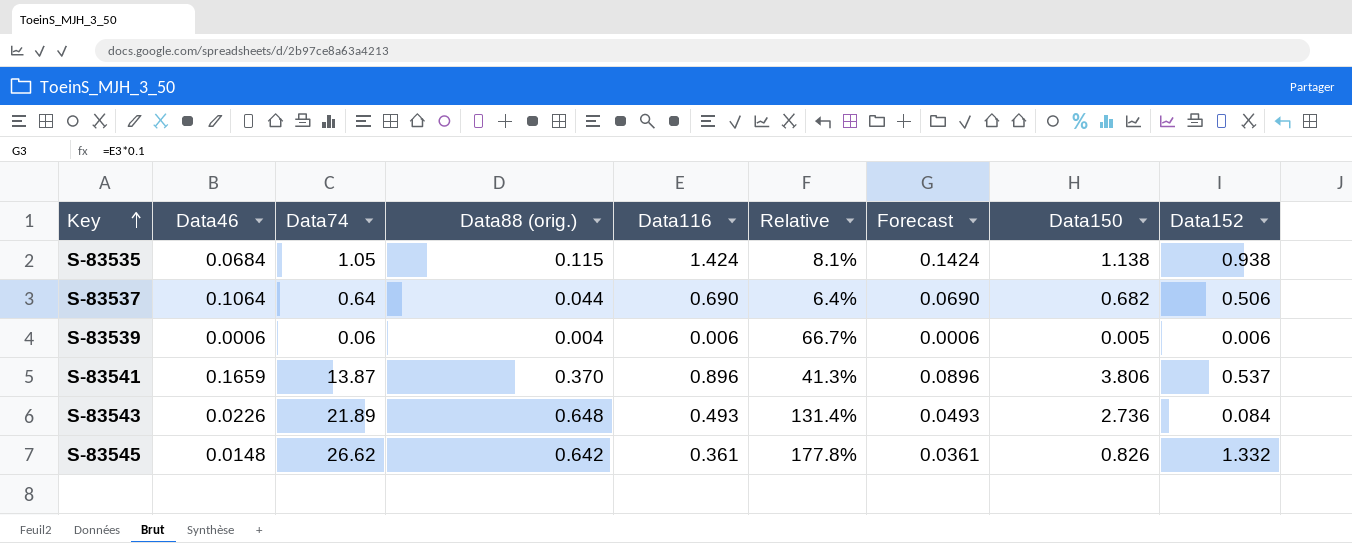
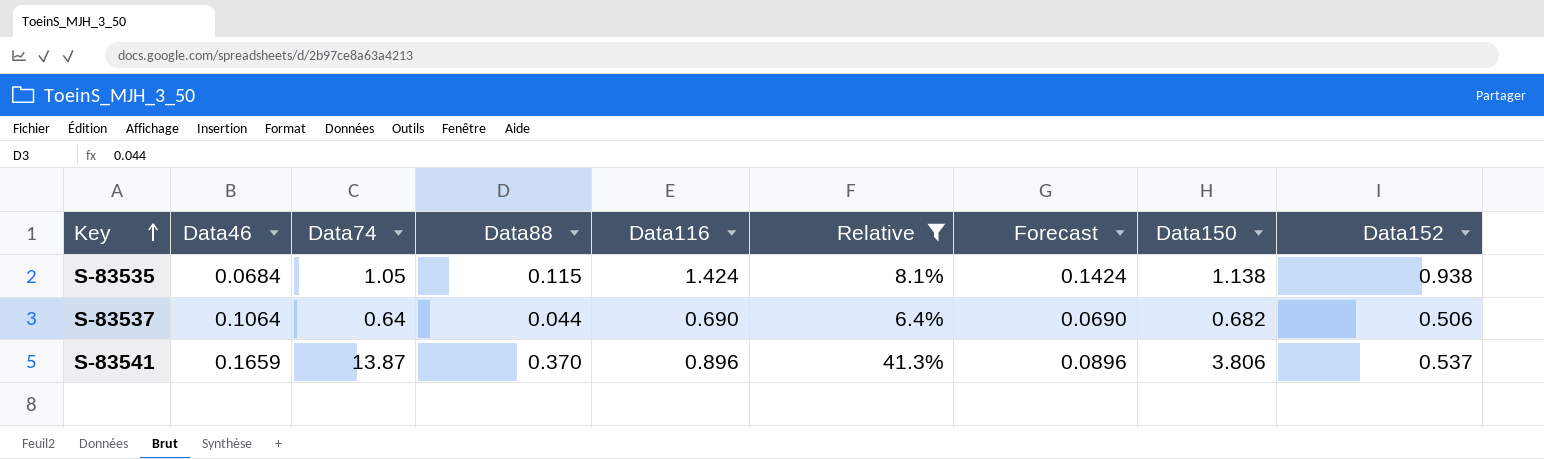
filter: none -> Relative <= 41.3%
column name: Data88 (orig.) -> Data88

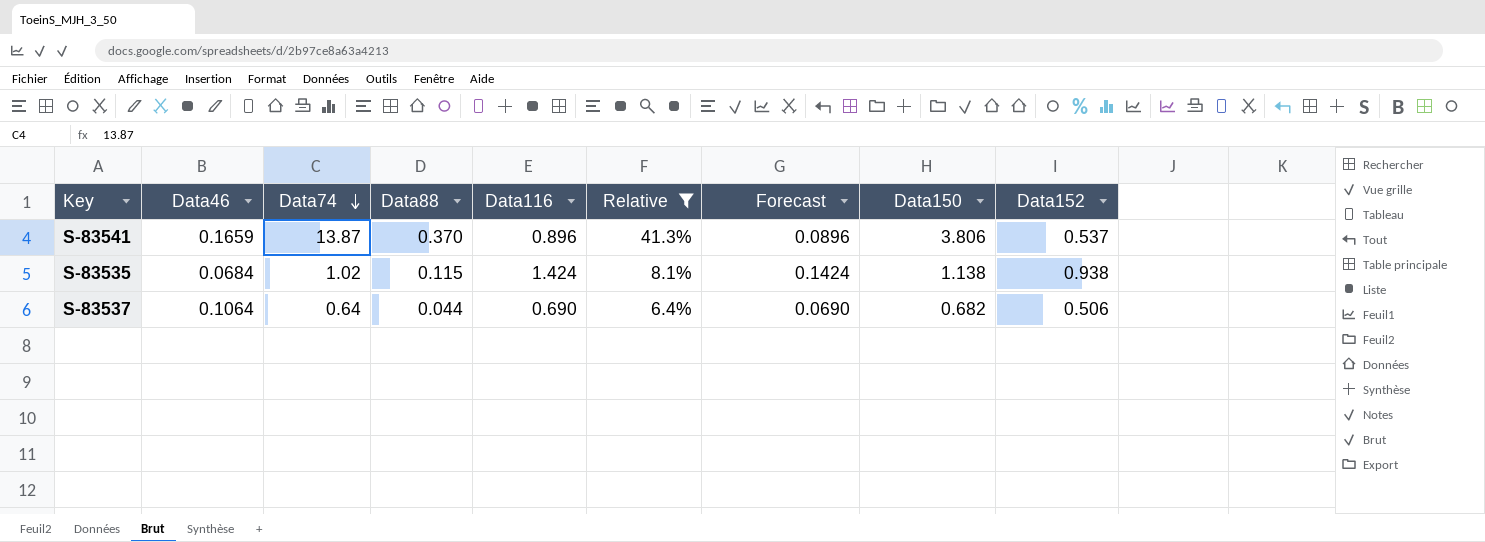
row order: Key ascending -> Data74 descending
S-83535 | Data74: 1.05 -> 1.02

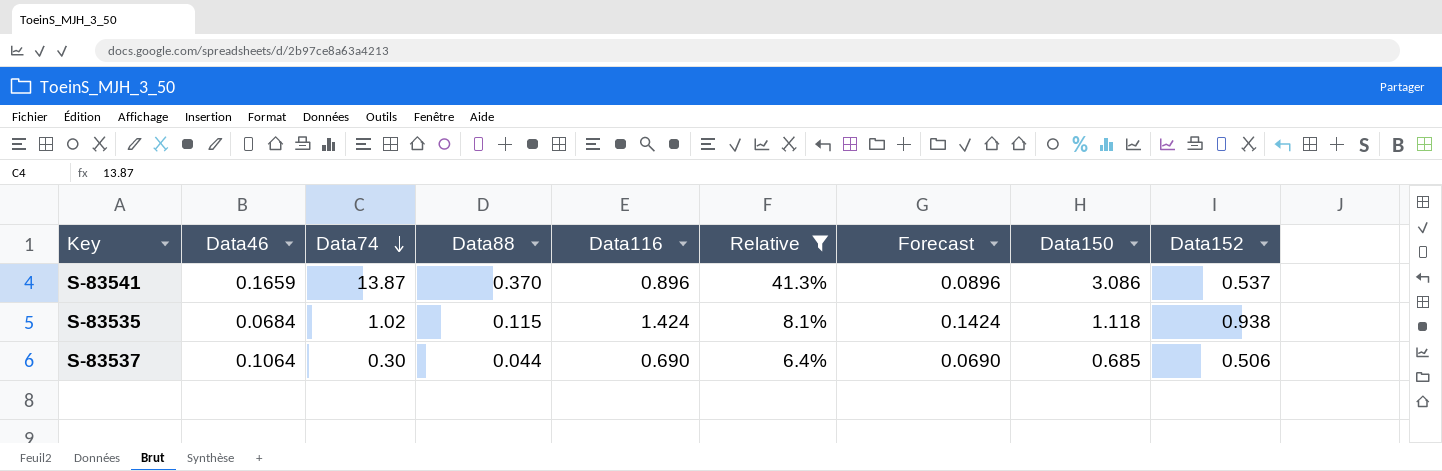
S-83541 | Data150: 3.806 -> 3.086
S-83535 | Data150: 1.138 -> 1.118
S-83537 | Data74: 0.64 -> 0.30
S-83537 | Data150: 0.682 -> 0.685

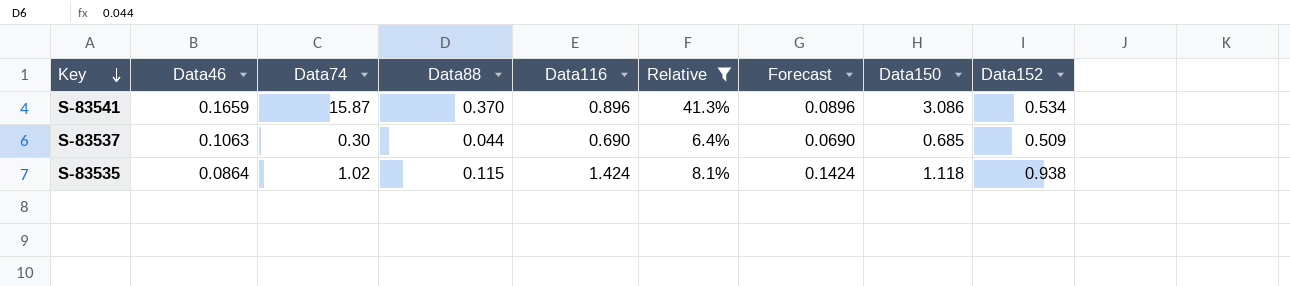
row order: Data74 descending -> Key descending
S-83541 | Data74: 13.87 -> 15.87
S-83541 | Data152: 0.537 -> 0.534
S-83537 | Data46: 0.1064 -> 0.1063
S-83537 | Data152: 0.506 -> 0.509
S-83535 | Data46: 0.0684 -> 0.0864

